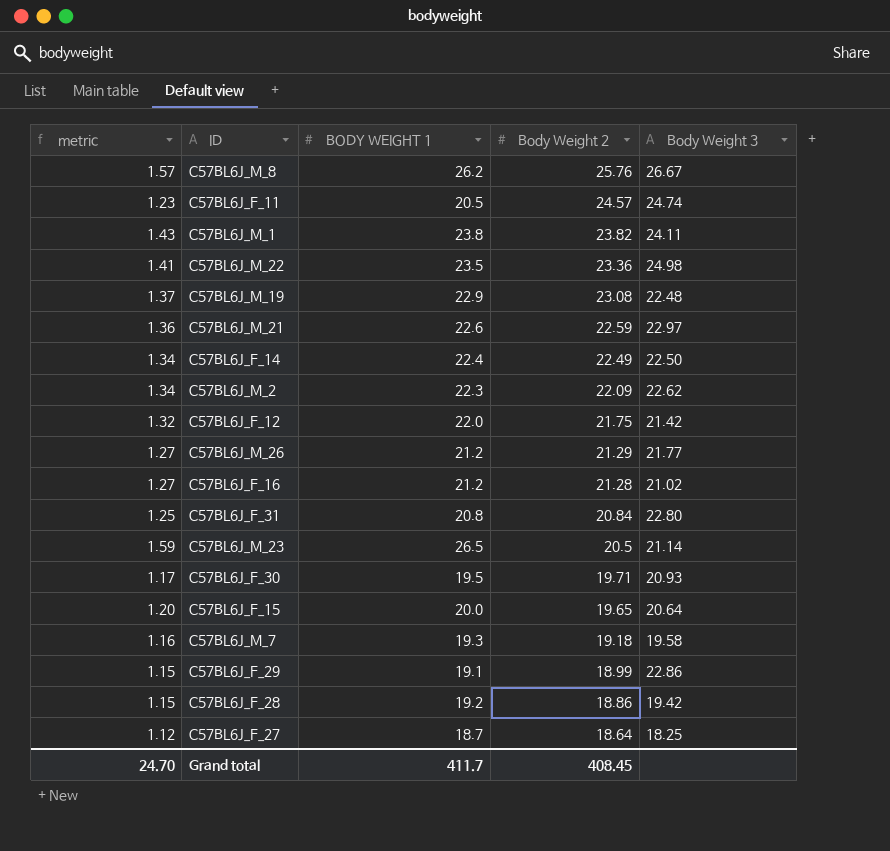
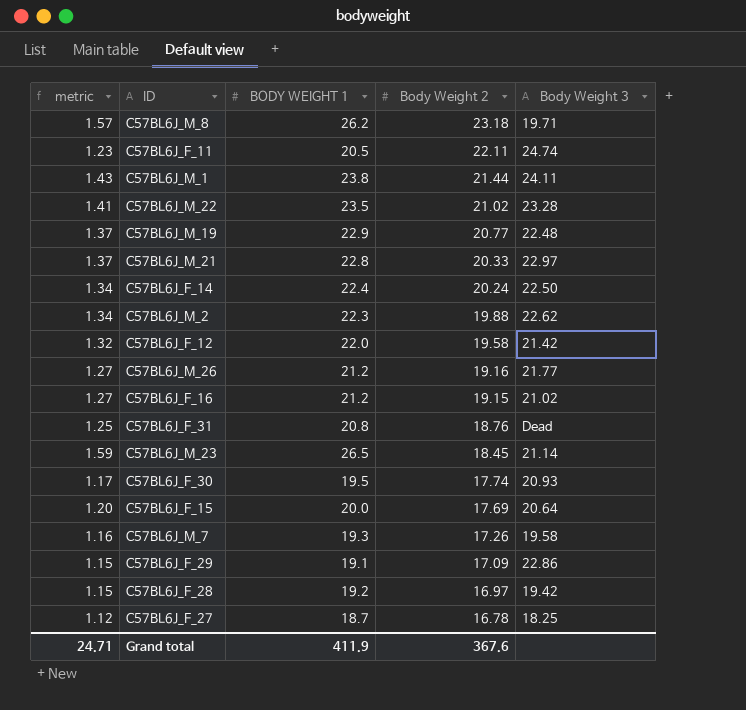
C57BL6J_M_8 | Body Weight 2: 25.76 -> 23.18
C57BL6J_M_8 | Body Weight 3: 26.67 -> 19.71
C57BL6J_F_11 | Body Weight 2: 24.57 -> 22.11
C57BL6J_M_1 | Body Weight 2: 23.82 -> 21.44
C57BL6J_M_22 | Body Weight 2: 23.36 -> 21.02
C57BL6J_M_22 | Body Weight 3: 24.98 -> 23.28
C57BL6J_M_19 | Body Weight 2: 23.08 -> 20.77
C57BL6J_M_21 | metric: 1.36 -> 1.37
C57BL6J_M_21 | BODY WEIGHT 1: 22.6 -> 22.8
C57BL6J_M_21 | Body Weight 2: 22.59 -> 20.33
C57BL6J_F_14 | Body Weight 2: 22.49 -> 20.24
C57BL6J_M_2 | Body Weight 2: 22.09 -> 19.88
C57BL6J_F_12 | Body Weight 2: 21.75 -> 19.58
C57BL6J_M_26 | Body Weight 2: 21.29 -> 19.16
C57BL6J_F_16 | Body Weight 2: 21.28 -> 19.15
C57BL6J_F_31 | Body Weight 2: 20.84 -> 18.76
C57BL6J_F_31 | Body Weight 3: 22.80 -> Dead
C57BL6J_M_23 | Body Weight 2: 20.5 -> 18.45
C57BL6J_F_30 | Body Weight 2: 19.71 -> 17.74
C57BL6J_F_15 | Body Weight 2: 19.65 -> 17.69
C57BL6J_M_7 | Body Weight 2: 19.18 -> 17.26
C57BL6J_F_29 | Body Weight 2: 18.99 -> 17.09
C57BL6J_F_28 | Body Weight 2: 18.86 -> 16.97
C57BL6J_F_27 | Body Weight 2: 18.64 -> 16.78
Grand total | metric: 24.70 -> 24.71
Grand total | BODY WEIGHT 1: 411.7 -> 411.9
Grand total | Body Weight 2: 408.45 -> 367.6

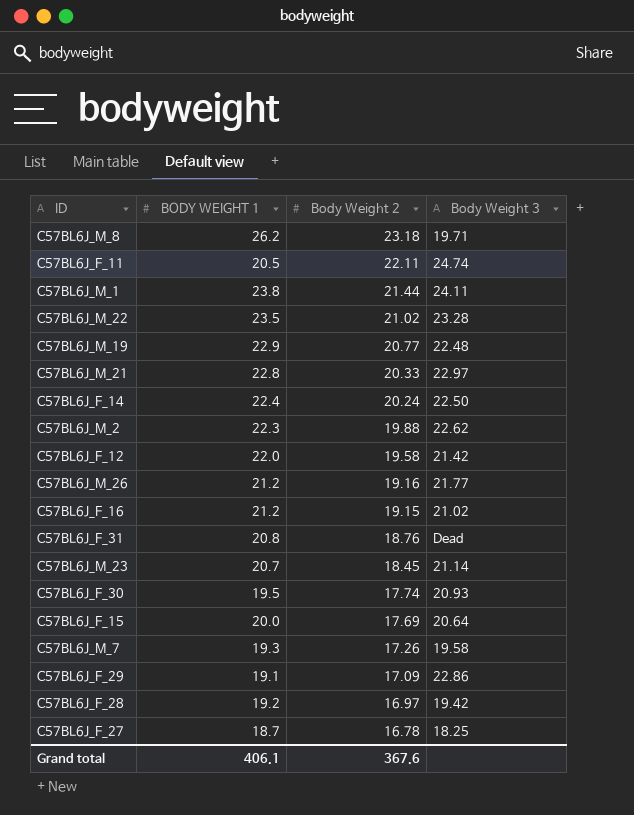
column metric | formula: [BODY WEIGHT 1] * 0.06 -> none
C57BL6J_M_23 | BODY WEIGHT 1: 26.5 -> 20.7
Grand total | BODY WEIGHT 1: 411.9 -> 406.1

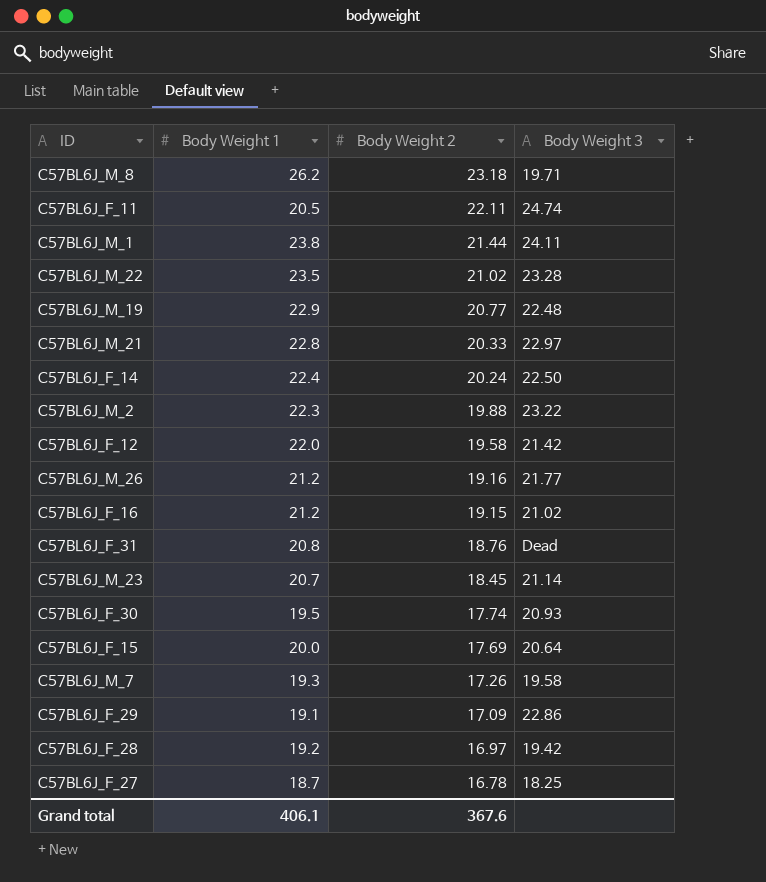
column name: BODY WEIGHT 1 -> Body Weight 1
C57BL6J_M_2 | Body Weight 3: 22.62 -> 23.22

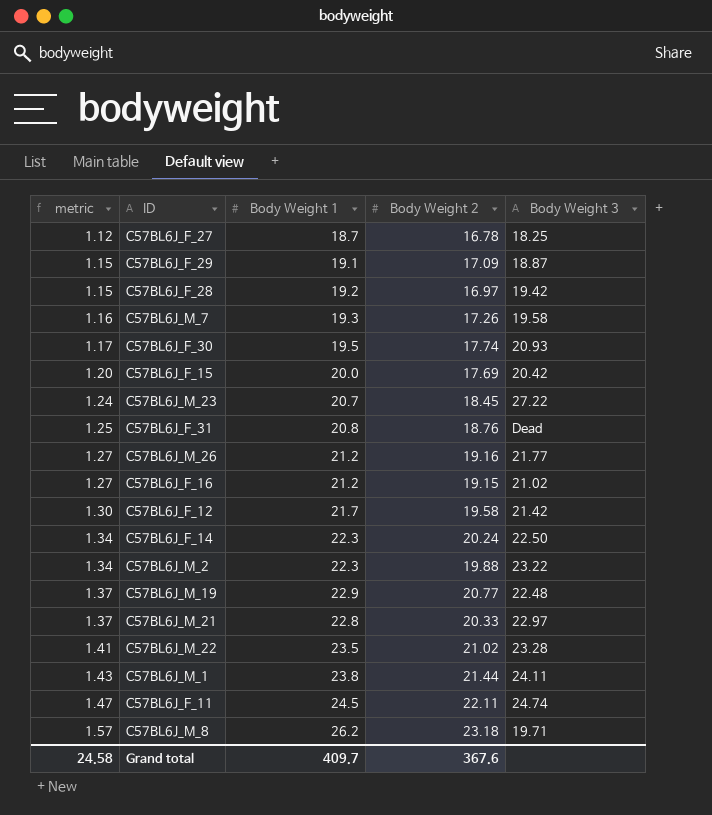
row order: Body Weight 2 descending -> metric ascending
column metric | formula: none -> [Body Weight 1] * 0.06
C57BL6J_F_29 | Body Weight 3: 22.86 -> 18.87
C57BL6J_F_15 | Body Weight 3: 20.64 -> 20.42
C57BL6J_M_23 | Body Weight 3: 21.14 -> 27.22
C57BL6J_F_12 | Body Weight 1: 22.0 -> 21.7
C57BL6J_F_14 | Body Weight 1: 22.4 -> 22.3
C57BL6J_F_11 | Body Weight 1: 20.5 -> 24.5
Grand total | Body Weight 1: 406.1 -> 409.7

